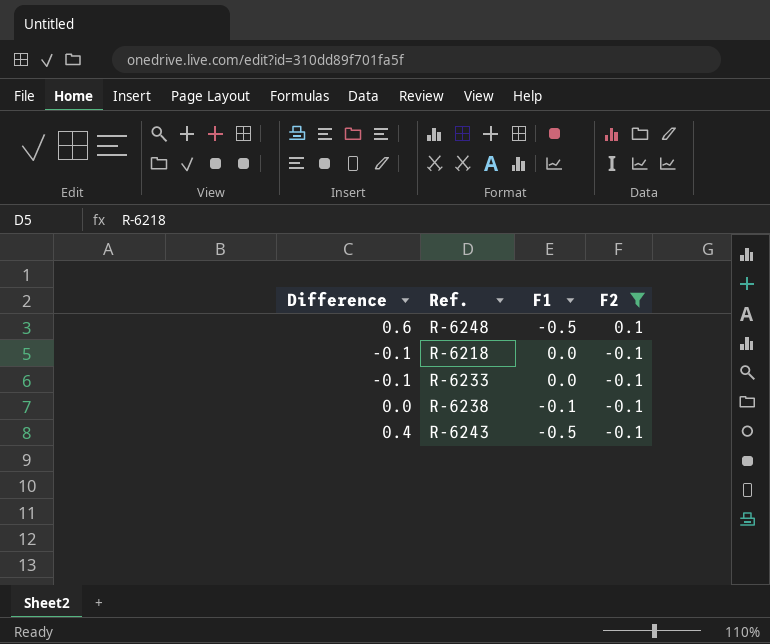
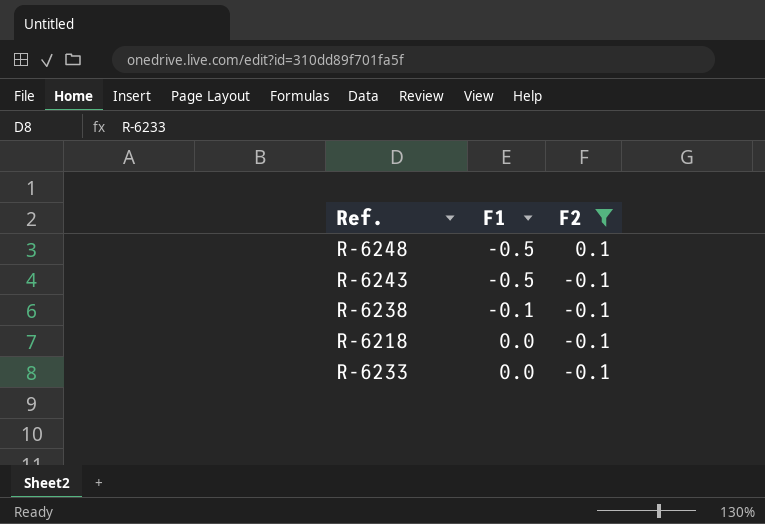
row order: F2 descending -> F1 ascending
column Difference | formula: [F2] - [F1] -> none

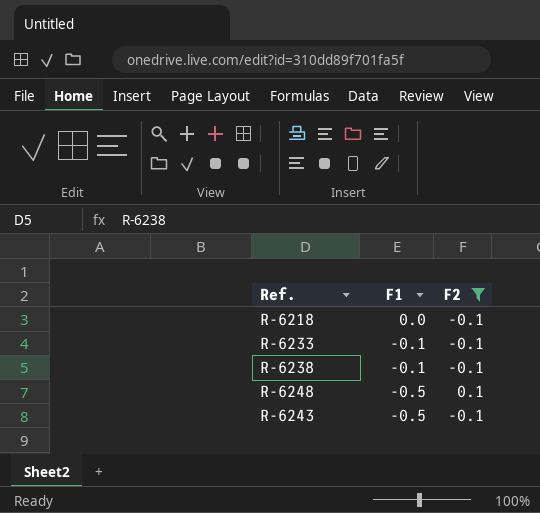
row order: F1 ascending -> F1 descending
R-6233 | F1: 0.0 -> -0.1

